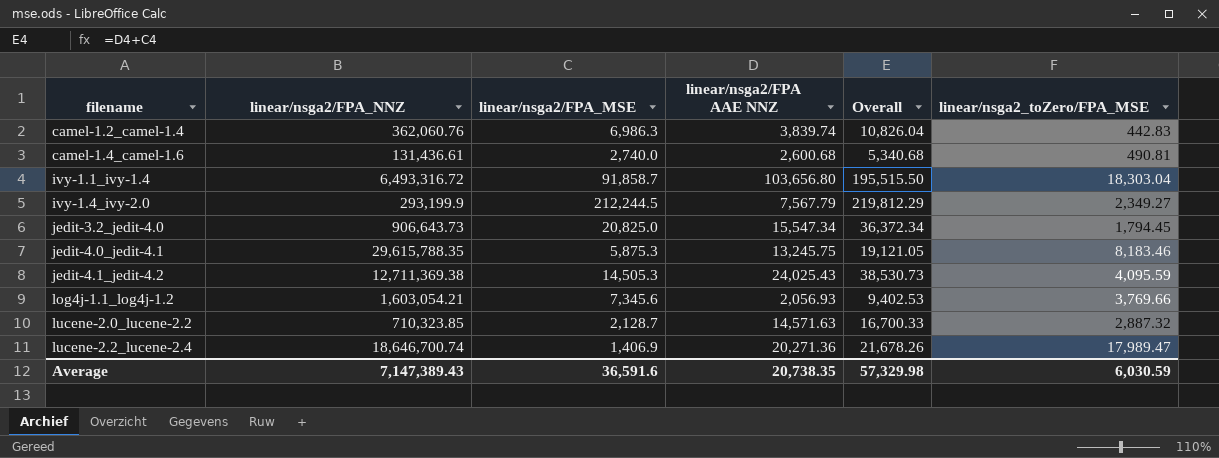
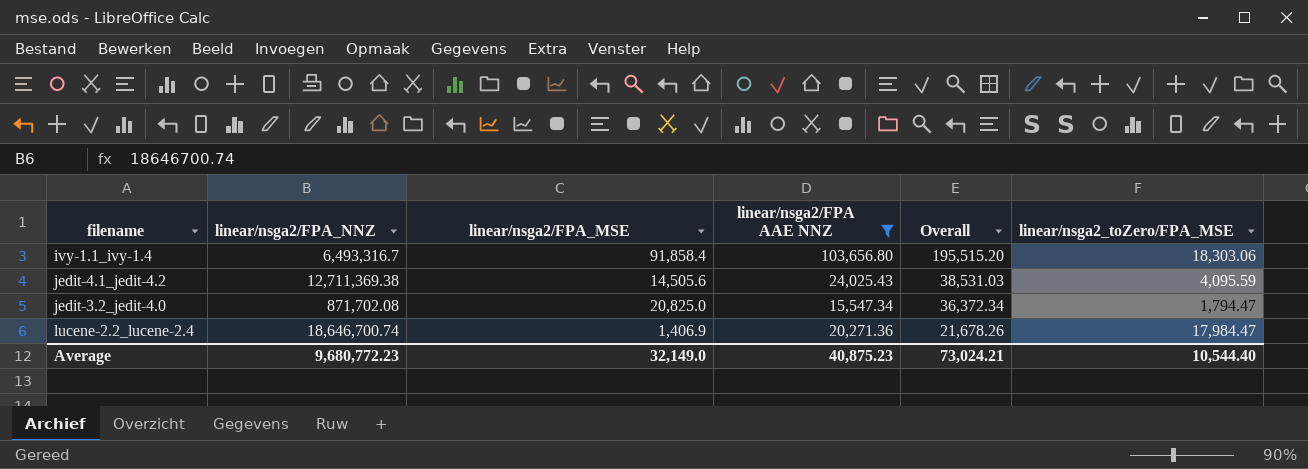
filter: none -> linear/nsga2/FPA AAE NNZ >= 15,547.34
row order: filename ascending -> Overall descending
ivy-1.1_ivy-1.4 | linear/nsga2/FPA_NNZ: 6,493,316.72 -> 6,493,316.7
ivy-1.1_ivy-1.4 | linear/nsga2/FPA_MSE: 91,858.7 -> 91,858.4
ivy-1.1_ivy-1.4 | Overall: 195,515.50 -> 195,515.20
ivy-1.1_ivy-1.4 | linear/nsga2_toZero/FPA_MSE: 18,303.04 -> 18,303.06
jedit-4.1_jedit-4.2 | linear/nsga2/FPA_MSE: 14,505.3 -> 14,505.6
jedit-4.1_jedit-4.2 | Overall: 38,530.73 -> 38,531.03
jedit-3.2_jedit-4.0 | linear/nsga2/FPA_NNZ: 906,643.73 -> 871,702.08
jedit-3.2_jedit-4.0 | linear/nsga2_toZero/FPA_MSE: 1,794.45 -> 1,794.47
lucene-2.2_lucene-2.4 | linear/nsga2_toZero/FPA_MSE: 17,989.47 -> 17,984.47
Average | linear/nsga2/FPA_NNZ: 7,147,389.43 -> 9,680,772.23
Average | linear/nsga2/FPA_MSE: 36,591.6 -> 32,149.0
Average | linear/nsga2/FPA AAE NNZ: 20,738.35 -> 40,875.23
Average | Overall: 57,329.98 -> 73,024.21
Average | linear/nsga2_toZero/FPA_MSE: 6,030.59 -> 10,544.40

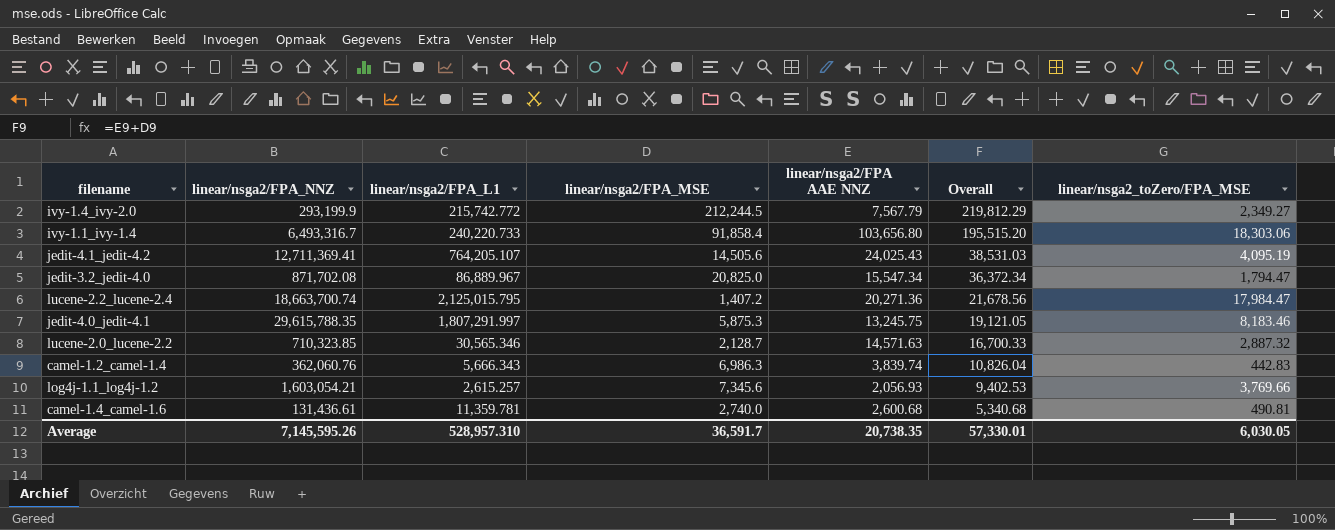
filter: linear/nsga2/FPA AAE NNZ >= 15,547.34 -> none
column linear/nsga2/FPA_L1 | position: none -> 3
jedit-4.1_jedit-4.2 | linear/nsga2/FPA_NNZ: 12,711,369.38 -> 12,711,369.41
jedit-4.1_jedit-4.2 | linear/nsga2_toZero/FPA_MSE: 4,095.59 -> 4,095.19
lucene-2.2_lucene-2.4 | linear/nsga2/FPA_NNZ: 18,646,700.74 -> 18,663,700.74
lucene-2.2_lucene-2.4 | linear/nsga2/FPA_MSE: 1,406.9 -> 1,407.2
lucene-2.2_lucene-2.4 | Overall: 21,678.26 -> 21,678.56
Average | linear/nsga2/FPA_NNZ: 9,680,772.23 -> 7,145,595.26
Average | linear/nsga2/FPA_MSE: 32,149.0 -> 36,591.7
Average | linear/nsga2/FPA AAE NNZ: 40,875.23 -> 20,738.35
Average | Overall: 73,024.21 -> 57,330.01
Average | linear/nsga2_toZero/FPA_MSE: 10,544.40 -> 6,030.05

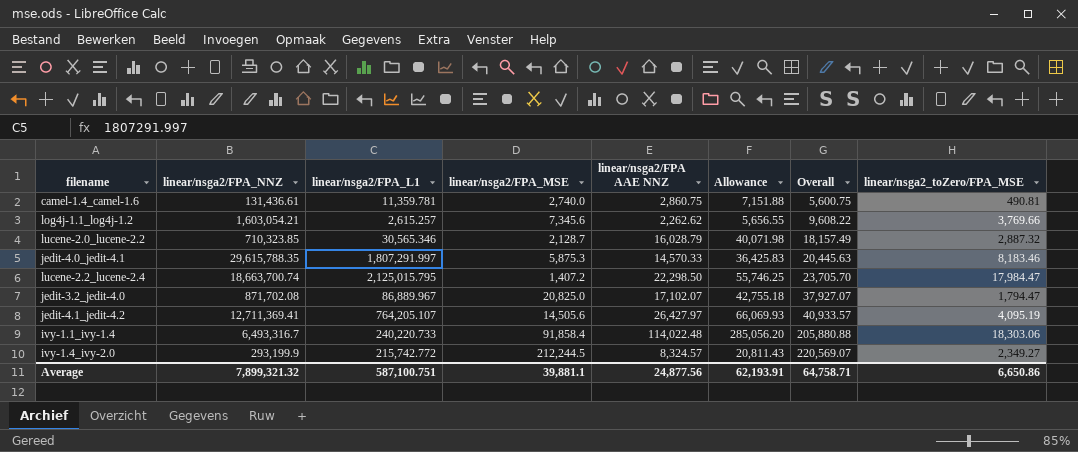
row order: Overall descending -> Overall ascending
column Allowance | formula: none -> [linear/nsga2/FPA AAE NNZ] * 2.5
row camel-1.2_camel-1.4: 362,060.76 | 5,666.343 | 6,986.3 | 3,839.74 | 10,826.04 | 442.83 -> none
camel-1.4_camel-1.6 | linear/nsga2/FPA AAE NNZ: 2,600.68 -> 2,860.75
camel-1.4_camel-1.6 | Overall: 5,340.68 -> 5,600.75
log4j-1.1_log4j-1.2 | linear/nsga2/FPA AAE NNZ: 2,056.93 -> 2,262.62
log4j-1.1_log4j-1.2 | Overall: 9,402.53 -> 9,608.22
lucene-2.0_lucene-2.2 | linear/nsga2/FPA AAE NNZ: 14,571.63 -> 16,028.79
lucene-2.0_lucene-2.2 | Overall: 16,700.33 -> 18,157.49
jedit-4.0_jedit-4.1 | linear/nsga2/FPA AAE NNZ: 13,245.75 -> 14,570.33
jedit-4.0_jedit-4.1 | Overall: 19,121.05 -> 20,445.63
lucene-2.2_lucene-2.4 | linear/nsga2/FPA AAE NNZ: 20,271.36 -> 22,298.50
lucene-2.2_lucene-2.4 | Overall: 21,678.56 -> 23,705.70
jedit-3.2_jedit-4.0 | linear/nsga2/FPA AAE NNZ: 15,547.34 -> 17,102.07
jedit-3.2_jedit-4.0 | Overall: 36,372.34 -> 37,927.07
jedit-4.1_jedit-4.2 | linear/nsga2/FPA AAE NNZ: 24,025.43 -> 26,427.97
jedit-4.1_jedit-4.2 | Overall: 38,531.03 -> 40,933.57
ivy-1.1_ivy-1.4 | linear/nsga2/FPA AAE NNZ: 103,656.80 -> 114,022.48
ivy-1.1_ivy-1.4 | Overall: 195,515.20 -> 205,880.88
ivy-1.4_ivy-2.0 | linear/nsga2/FPA AAE NNZ: 7,567.79 -> 8,324.57
ivy-1.4_ivy-2.0 | Overall: 219,812.29 -> 220,569.07
Average | linear/nsga2/FPA_NNZ: 7,145,595.26 -> 7,899,321.32
Average | linear/nsga2/FPA_L1: 528,957.310 -> 587,100.751
Average | linear/nsga2/FPA_MSE: 36,591.7 -> 39,881.1
Average | linear/nsga2/FPA AAE NNZ: 20,738.35 -> 24,877.56
Average | Overall: 57,330.01 -> 64,758.71
Average | linear/nsga2_toZero/FPA_MSE: 6,030.05 -> 6,650.86

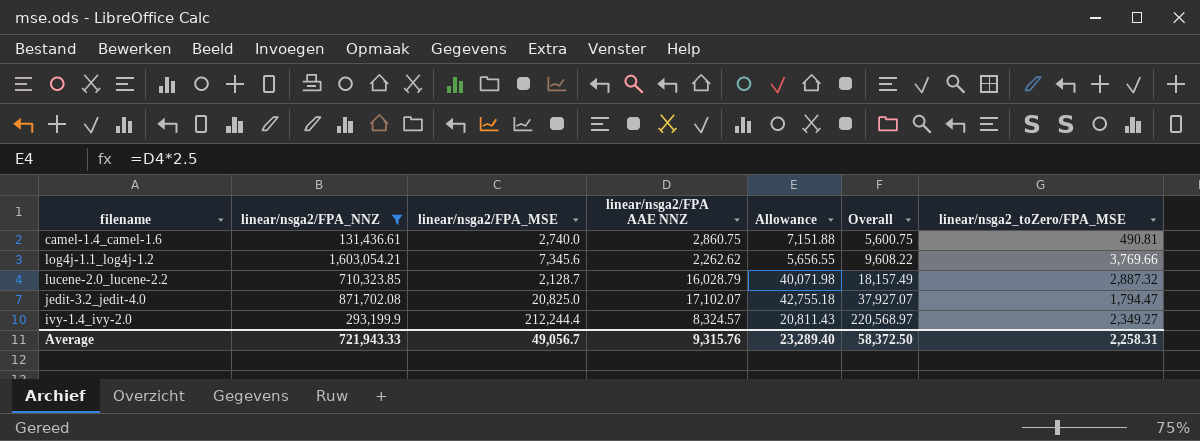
filter: none -> linear/nsga2/FPA_NNZ <= 1,603,054.21
column linear/nsga2/FPA_L1 | position: 3 -> none
ivy-1.4_ivy-2.0 | linear/nsga2/FPA_MSE: 212,244.5 -> 212,244.4
ivy-1.4_ivy-2.0 | Overall: 220,569.07 -> 220,568.97
Average | linear/nsga2/FPA_NNZ: 7,899,321.32 -> 721,943.33
Average | linear/nsga2/FPA_MSE: 39,881.1 -> 49,056.7
Average | linear/nsga2/FPA AAE NNZ: 24,877.56 -> 9,315.76
Average | Allowance: 62,193.91 -> 23,289.40
Average | Overall: 64,758.71 -> 58,372.50
Average | linear/nsga2_toZero/FPA_MSE: 6,650.86 -> 2,258.31

